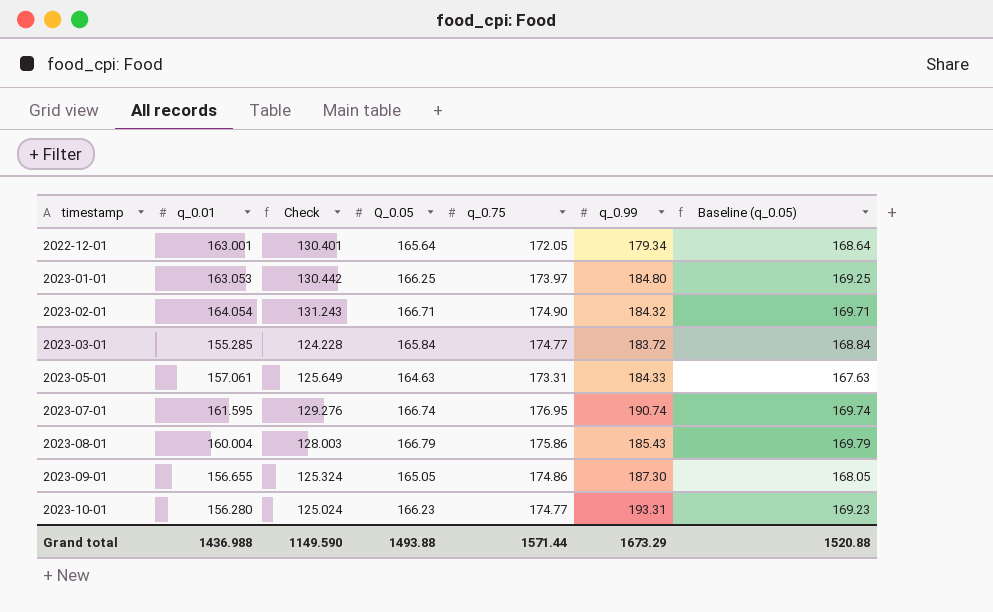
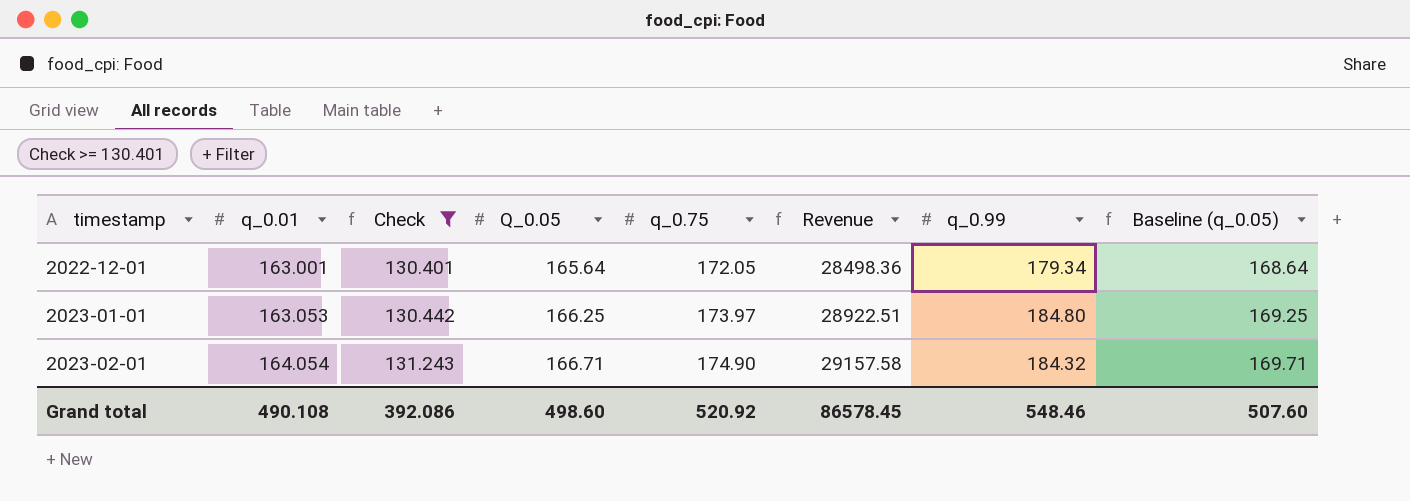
filter: none -> Check >= 130.401
column Revenue | formula: none -> [Q_0.05] * [q_0.75]
Grand total | q_0.01: 1436.988 -> 490.108
Grand total | Check: 1149.590 -> 392.086
Grand total | Q_0.05: 1493.88 -> 498.60
Grand total | q_0.75: 1571.44 -> 520.92
Grand total | q_0.99: 1673.29 -> 548.46
Grand total | Baseline (q_0.05): 1520.88 -> 507.60

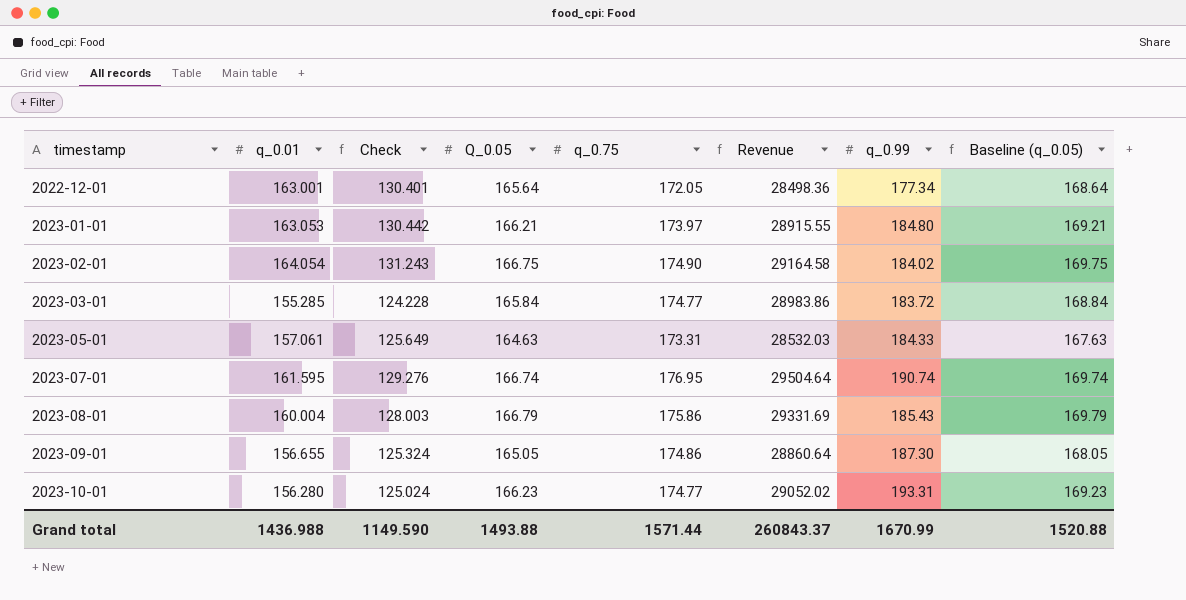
filter: Check >= 130.401 -> none
2022-12-01 | q_0.99: 179.34 -> 177.34
2023-01-01 | Q_0.05: 166.25 -> 166.21
2023-01-01 | Revenue: 28922.51 -> 28915.55
2023-01-01 | Baseline (q_0.05): 169.25 -> 169.21
2023-02-01 | Q_0.05: 166.71 -> 166.75
2023-02-01 | Revenue: 29157.58 -> 29164.58
2023-02-01 | q_0.99: 184.32 -> 184.02
2023-02-01 | Baseline (q_0.05): 169.71 -> 169.75
Grand total | q_0.01: 490.108 -> 1436.988
Grand total | Check: 392.086 -> 1149.590
Grand total | Q_0.05: 498.60 -> 1493.88
Grand total | q_0.75: 520.92 -> 1571.44
Grand total | Revenue: 86578.45 -> 260843.37
Grand total | q_0.99: 548.46 -> 1670.99
Grand total | Baseline (q_0.05): 507.60 -> 1520.88

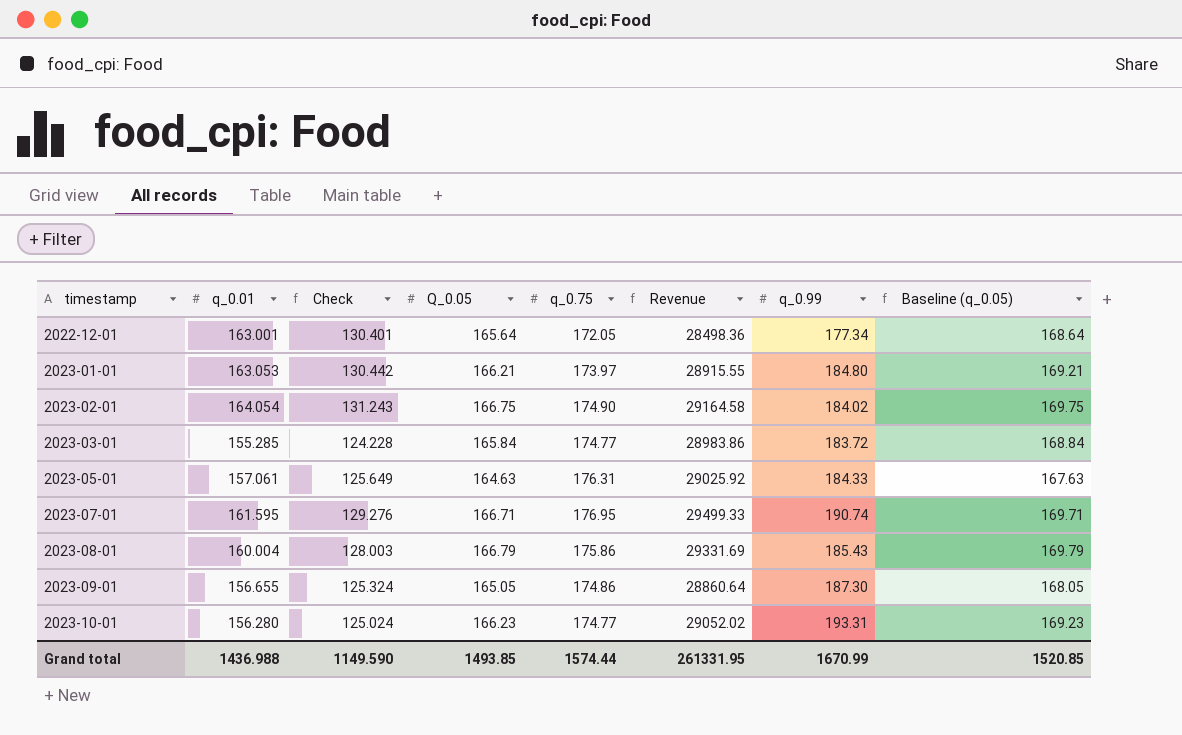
2023-05-01 | q_0.75: 173.31 -> 176.31
2023-05-01 | Revenue: 28532.03 -> 29025.92
2023-07-01 | Q_0.05: 166.74 -> 166.71
2023-07-01 | Revenue: 29504.64 -> 29499.33
2023-07-01 | Baseline (q_0.05): 169.74 -> 169.71
Grand total | Q_0.05: 1493.88 -> 1493.85
Grand total | q_0.75: 1571.44 -> 1574.44
Grand total | Revenue: 260843.37 -> 261331.95
Grand total | Baseline (q_0.05): 1520.88 -> 1520.85

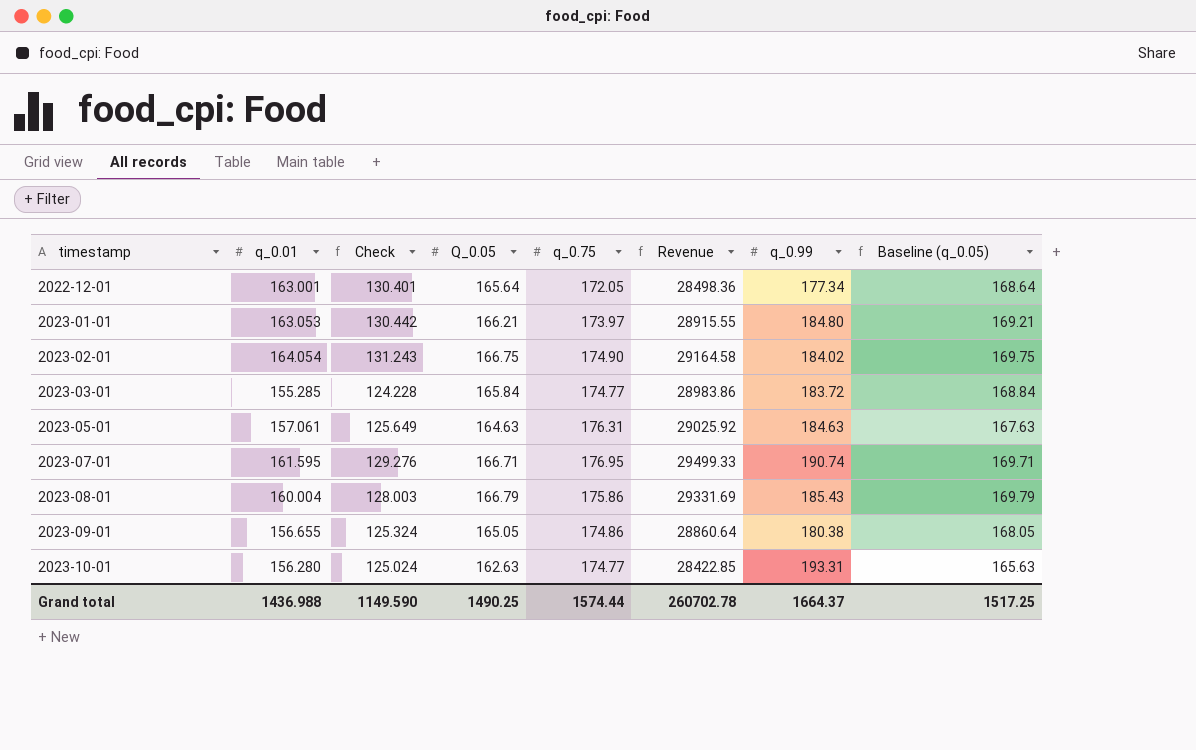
2023-05-01 | q_0.99: 184.33 -> 184.63
2023-09-01 | q_0.99: 187.30 -> 180.38
2023-10-01 | Q_0.05: 166.23 -> 162.63
2023-10-01 | Revenue: 29052.02 -> 28422.85
2023-10-01 | Baseline (q_0.05): 169.23 -> 165.63
Grand total | Q_0.05: 1493.85 -> 1490.25
Grand total | Revenue: 261331.95 -> 260702.78
Grand total | q_0.99: 1670.99 -> 1664.37
Grand total | Baseline (q_0.05): 1520.85 -> 1517.25

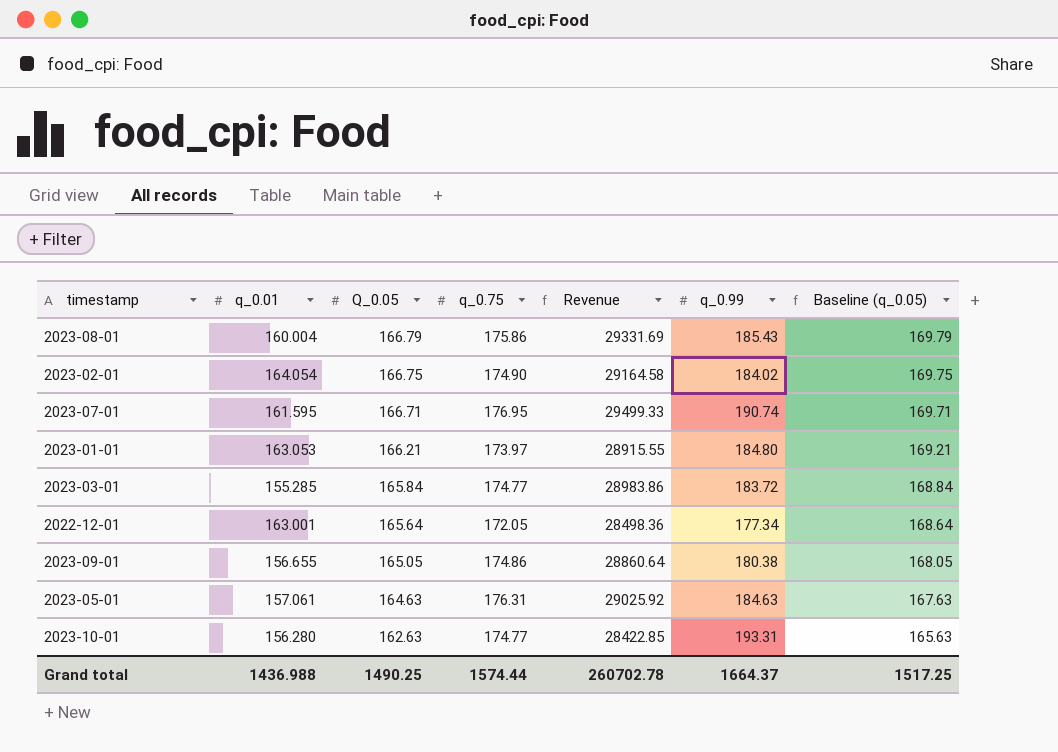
row order: timestamp ascending -> Q_0.05 descending
column Check | formula: [q_0.01] * 0.8 -> none

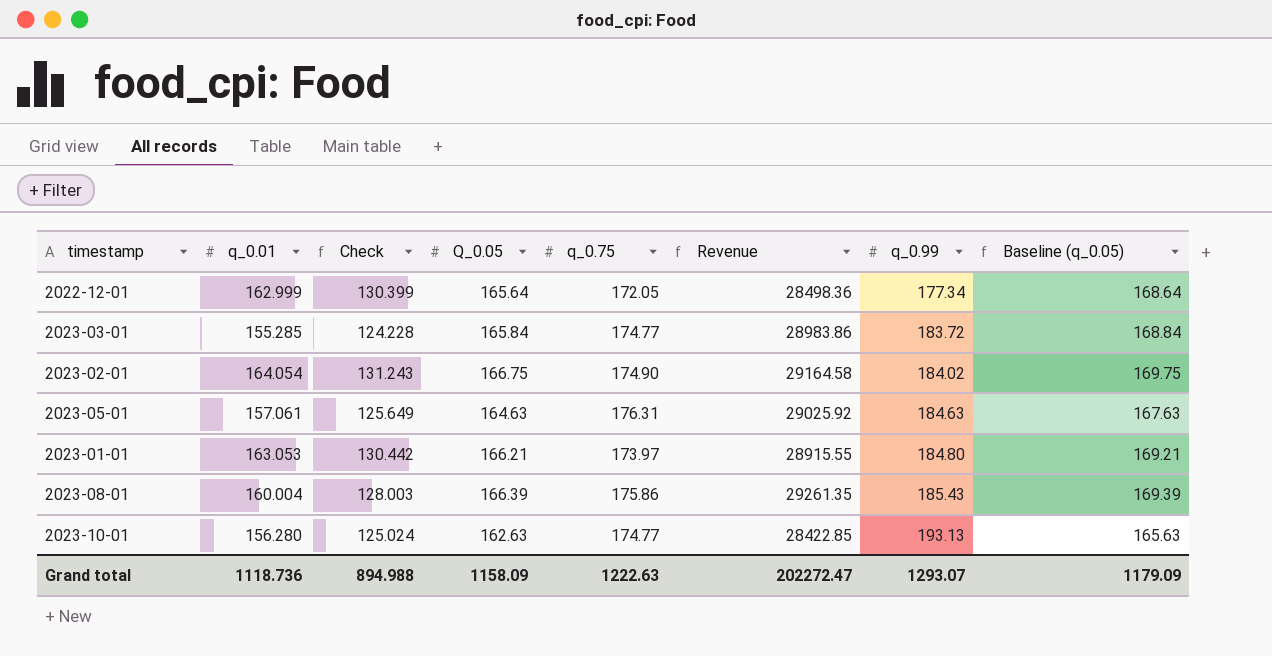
row order: Q_0.05 descending -> q_0.99 ascending
column Check | formula: none -> [q_0.01] * 0.8
row 2023-07-01: 161.595 | 166.71 | 176.95 | 29499.33 | 190.74 | 169.71 -> none
row 2023-09-01: 156.655 | 165.05 | 174.86 | 28860.64 | 180.38 | 168.05 -> none
2022-12-01 | q_0.01: 163.001 -> 162.999
2023-08-01 | Q_0.05: 166.79 -> 166.39
2023-08-01 | Revenue: 29331.69 -> 29261.35
2023-08-01 | Baseline (q_0.05): 169.79 -> 169.39
2023-10-01 | q_0.99: 193.31 -> 193.13
Grand total | q_0.01: 1436.988 -> 1118.736
Grand total | Q_0.05: 1490.25 -> 1158.09
Grand total | q_0.75: 1574.44 -> 1222.63
Grand total | Revenue: 260702.78 -> 202272.47
Grand total | q_0.99: 1664.37 -> 1293.07
Grand total | Baseline (q_0.05): 1517.25 -> 1179.09

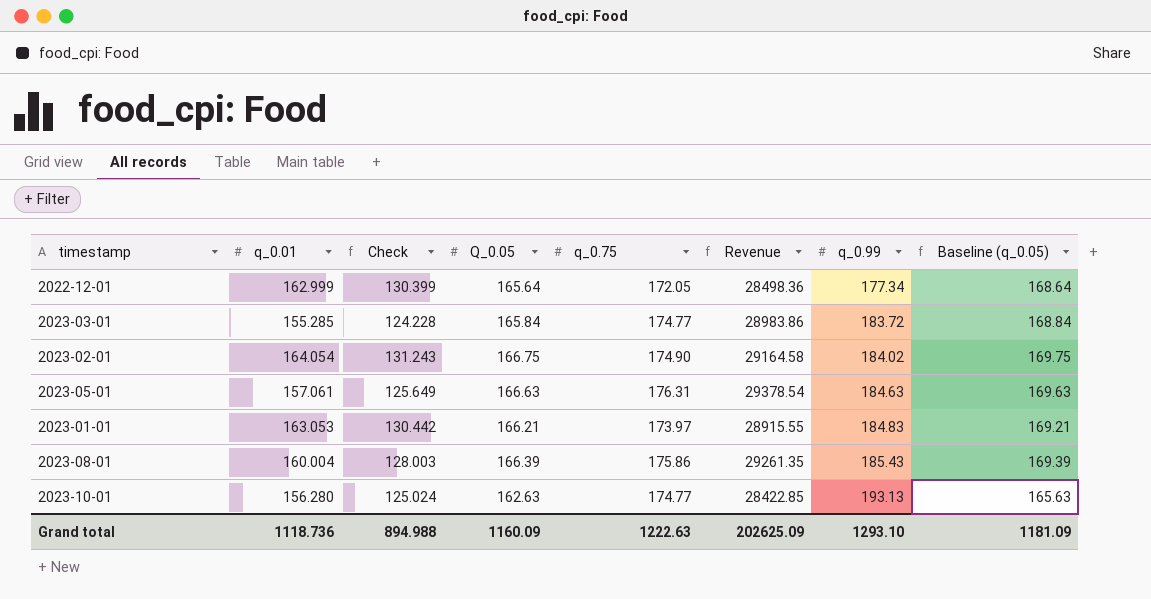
2023-05-01 | Q_0.05: 164.63 -> 166.63
2023-05-01 | Revenue: 29025.92 -> 29378.54
2023-05-01 | Baseline (q_0.05): 167.63 -> 169.63
2023-01-01 | q_0.99: 184.80 -> 184.83
Grand total | Q_0.05: 1158.09 -> 1160.09
Grand total | Revenue: 202272.47 -> 202625.09
Grand total | q_0.99: 1293.07 -> 1293.10
Grand total | Baseline (q_0.05): 1179.09 -> 1181.09

